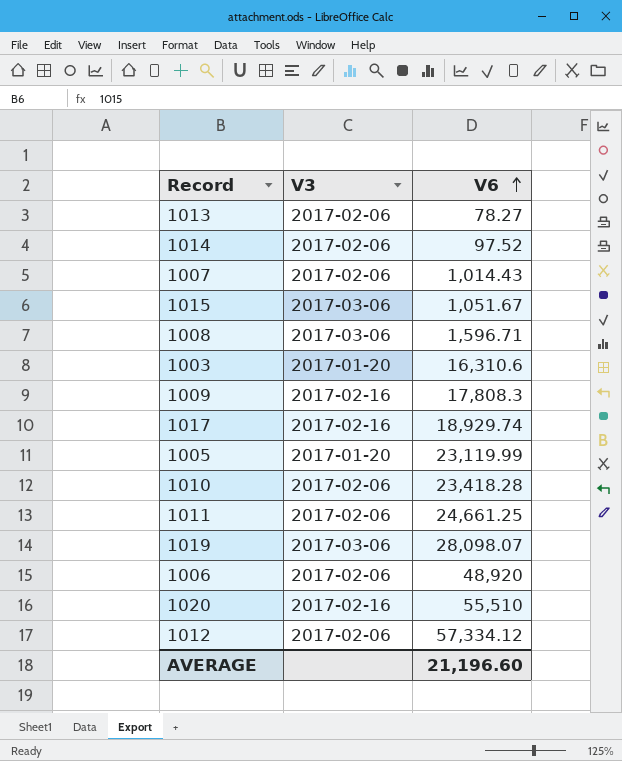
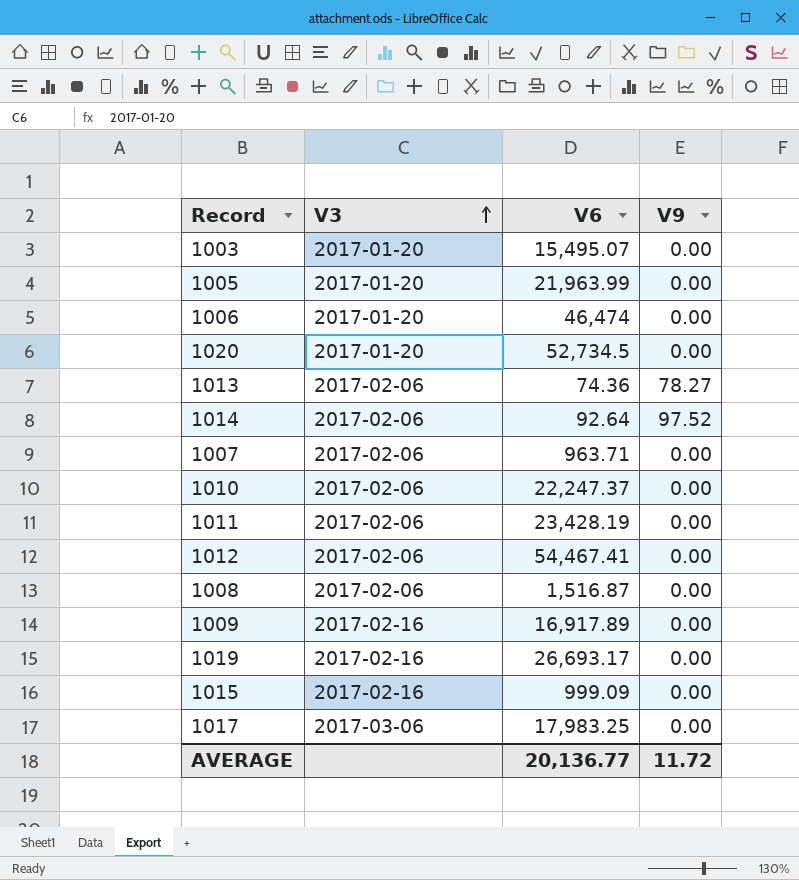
row order: V6 ascending -> V3 ascending
column V9 | position: none -> 4
1003 | V6: 16,310.6 -> 15,495.07
1005 | V6: 23,119.99 -> 21,963.99
1006 | V3: 2017-02-06 -> 2017-01-20
1006 | V6: 48,920 -> 46,474
1020 | V3: 2017-02-16 -> 2017-01-20
1020 | V6: 55,510 -> 52,734.5
1013 | V6: 78.27 -> 74.36
1014 | V6: 97.52 -> 92.64
1007 | V6: 1,014.43 -> 963.71
1010 | V6: 23,418.28 -> 22,247.37
1011 | V6: 24,661.25 -> 23,428.19
1012 | V6: 57,334.12 -> 54,467.41
1008 | V3: 2017-03-06 -> 2017-02-06
1008 | V6: 1,596.71 -> 1,516.87
1009 | V6: 17,808.3 -> 16,917.89
1019 | V3: 2017-03-06 -> 2017-02-16
1019 | V6: 28,098.07 -> 26,693.17
1015 | V3: 2017-03-06 -> 2017-02-16
1015 | V6: 1,051.67 -> 999.09
1017 | V3: 2017-02-16 -> 2017-03-06
1017 | V6: 18,929.74 -> 17,983.25
AVERAGE | V6: 21,196.60 -> 20,136.77

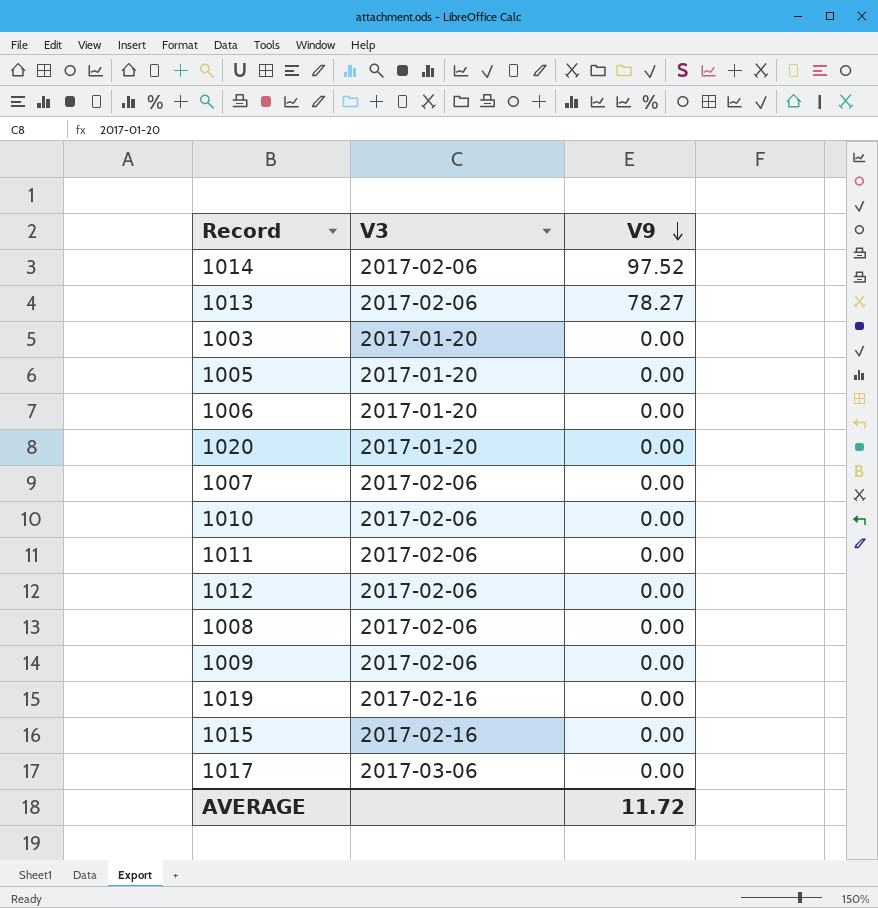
row order: V3 ascending -> V9 descending
column V6 | position: 3 -> none
1009 | V3: 2017-02-16 -> 2017-02-06

